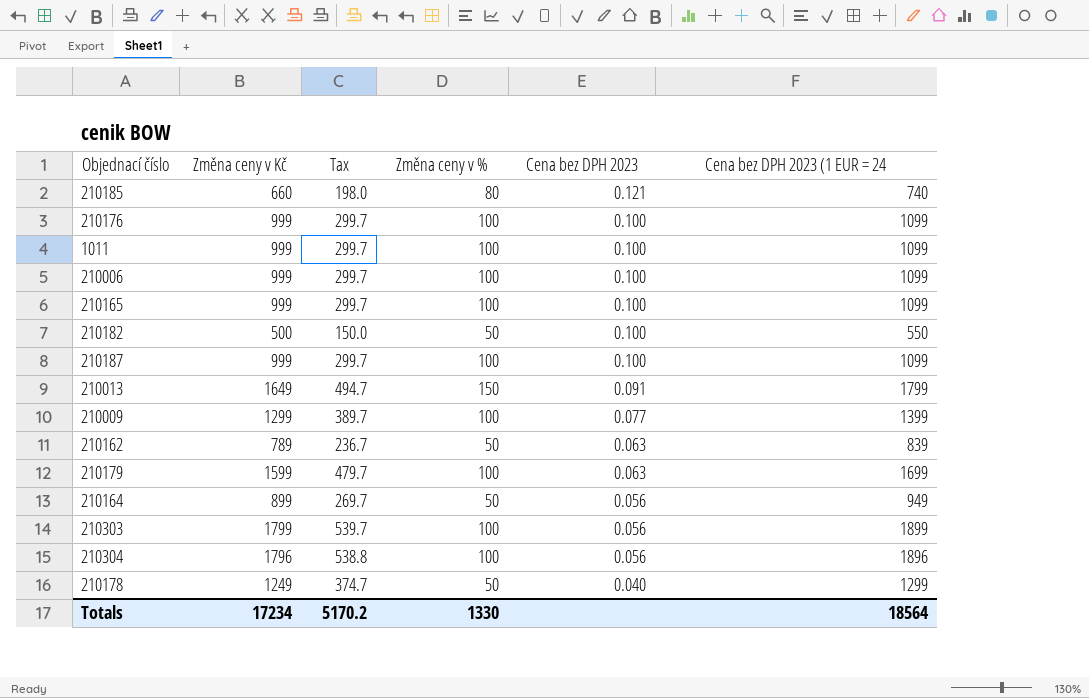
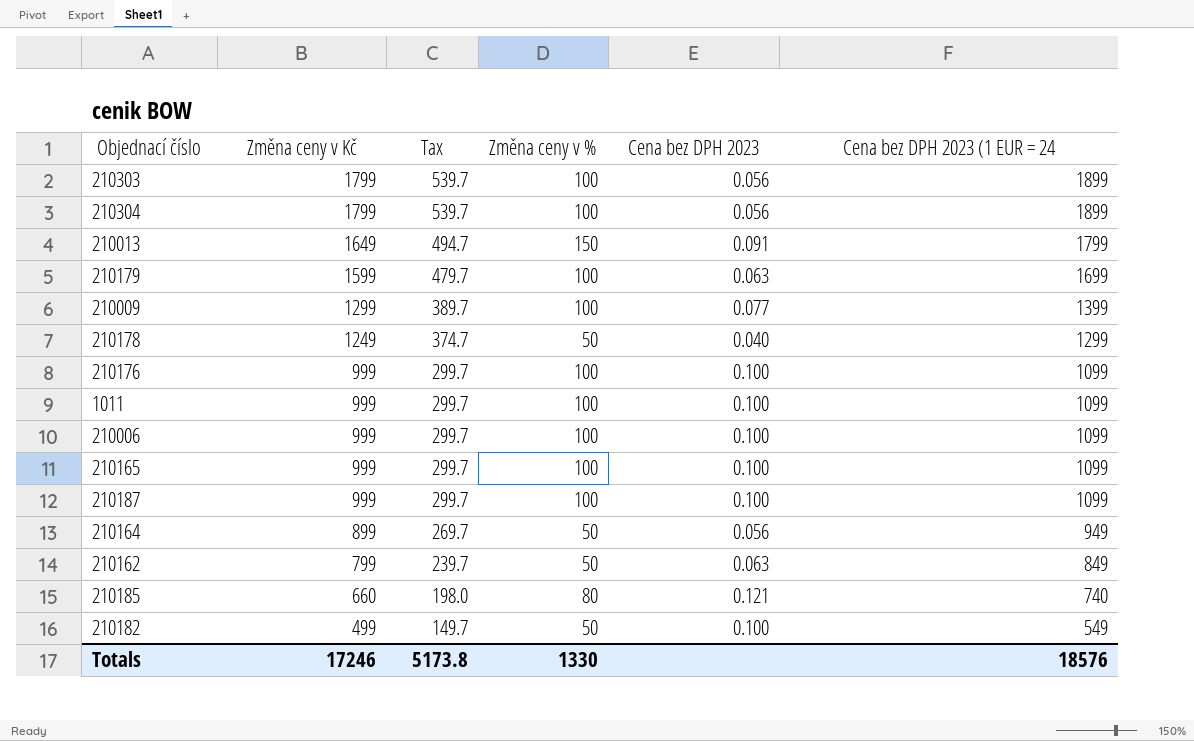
row order: Cena bez DPH 2023 descending -> Změna ceny v Kč descending
210304 | Změna ceny v Kč: 1796 -> 1799
210304 | Tax: 538.8 -> 539.7
210304 | Cena bez DPH 2023 (1 EUR = 24: 1896 -> 1899
210162 | Změna ceny v Kč: 789 -> 799
210162 | Tax: 236.7 -> 239.7
210162 | Cena bez DPH 2023 (1 EUR = 24: 839 -> 849
210182 | Změna ceny v Kč: 500 -> 499
210182 | Tax: 150.0 -> 149.7
210182 | Cena bez DPH 2023 (1 EUR = 24: 550 -> 549
Totals | Změna ceny v Kč: 17234 -> 17246
Totals | Tax: 5170.2 -> 5173.8
Totals | Cena bez DPH 2023 (1 EUR = 24: 18564 -> 18576

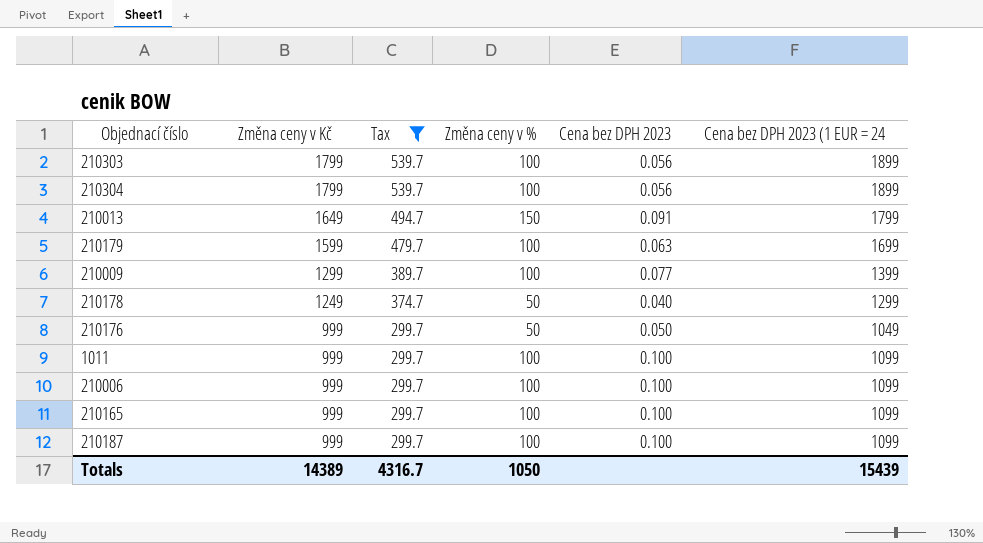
filter: none -> Tax >= 299.7
210176 | Změna ceny v %: 100 -> 50
210176 | Cena bez DPH 2023: 0.100 -> 0.050
210176 | Cena bez DPH 2023 (1 EUR = 24: 1099 -> 1049
Totals | Změna ceny v Kč: 17246 -> 14389
Totals | Tax: 5173.8 -> 4316.7
Totals | Změna ceny v %: 1330 -> 1050
Totals | Cena bez DPH 2023 (1 EUR = 24: 18576 -> 15439

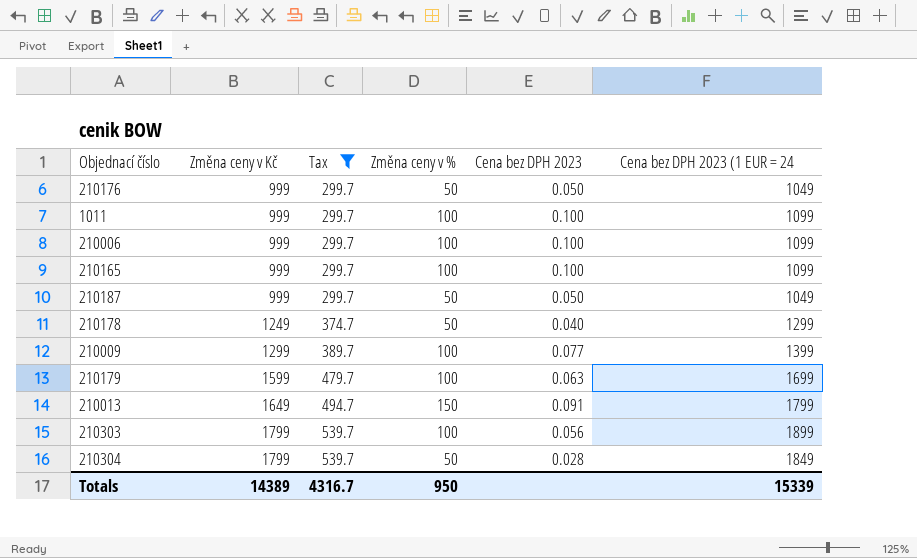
row order: Změna ceny v Kč descending -> Změna ceny v Kč ascending
210187 | Změna ceny v %: 100 -> 50
210187 | Cena bez DPH 2023: 0.100 -> 0.050
210187 | Cena bez DPH 2023 (1 EUR = 24: 1099 -> 1049
210304 | Změna ceny v %: 100 -> 50
210304 | Cena bez DPH 2023: 0.056 -> 0.028
210304 | Cena bez DPH 2023 (1 EUR = 24: 1899 -> 1849
Totals | Změna ceny v %: 1050 -> 950
Totals | Cena bez DPH 2023 (1 EUR = 24: 15439 -> 15339

